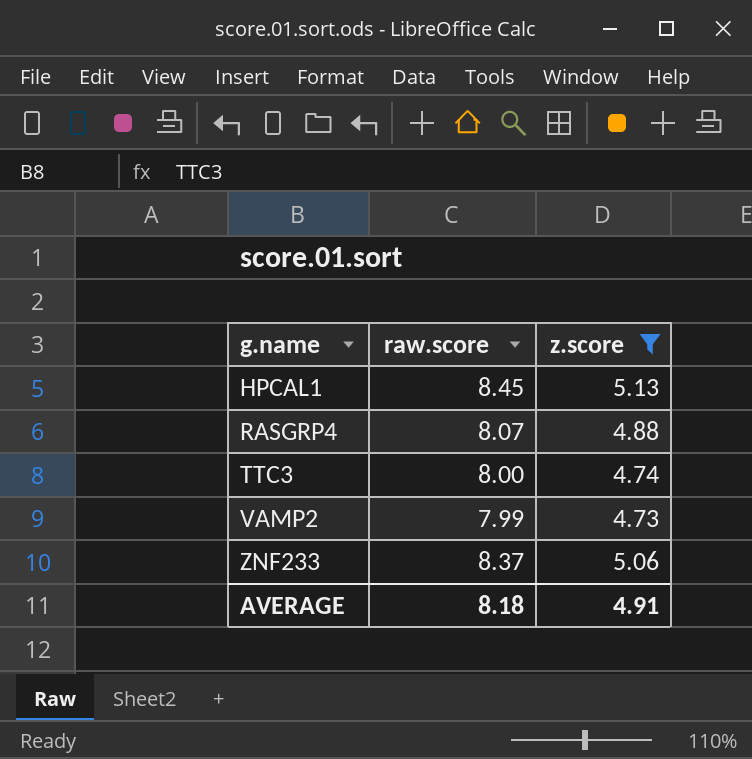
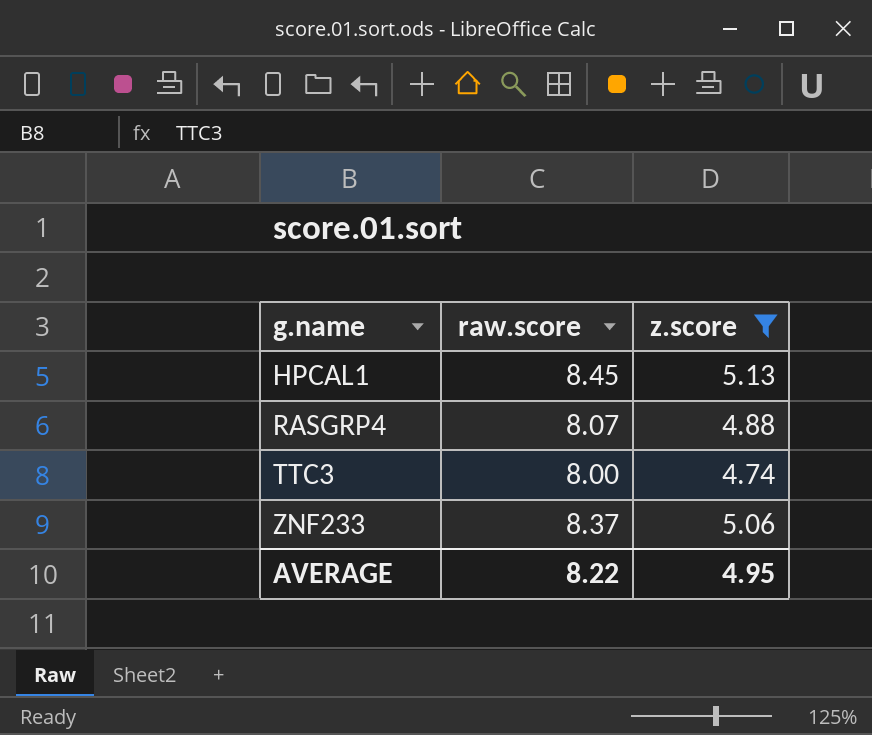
row VAMP2: 7.99 | 4.73 -> none
AVERAGE | raw.score: 8.18 -> 8.22
AVERAGE | z.score: 4.91 -> 4.95

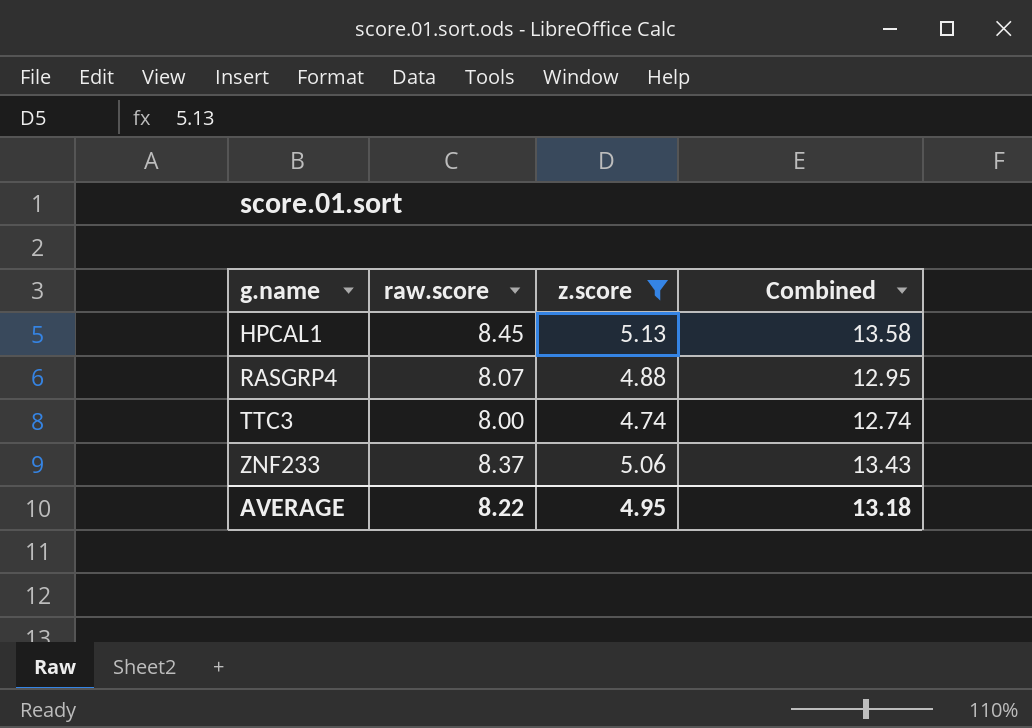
column Combined | formula: none -> [raw.score] + [z.score]

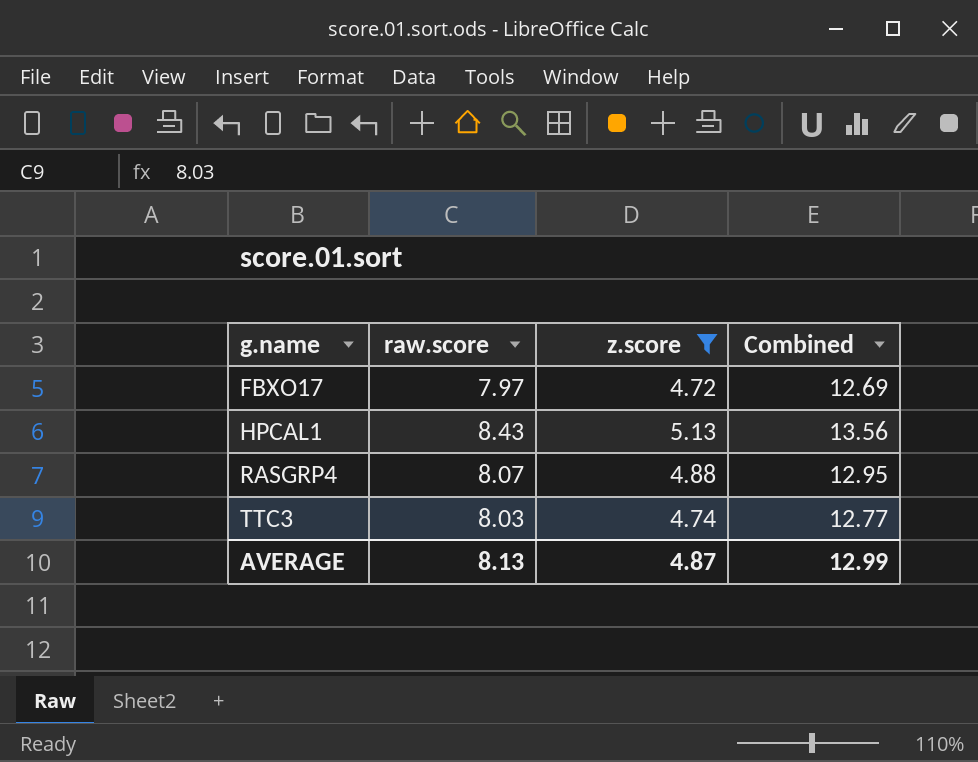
row ZNF233: 8.37 | 5.06 | 13.43 -> none
row FBXO17: none -> 7.97 | 4.72 | 12.69
HPCAL1 | raw.score: 8.45 -> 8.43
HPCAL1 | Combined: 13.58 -> 13.56
TTC3 | raw.score: 8.00 -> 8.03
TTC3 | Combined: 12.74 -> 12.77
AVERAGE | raw.score: 8.22 -> 8.13
AVERAGE | z.score: 4.95 -> 4.87
AVERAGE | Combined: 13.18 -> 12.99

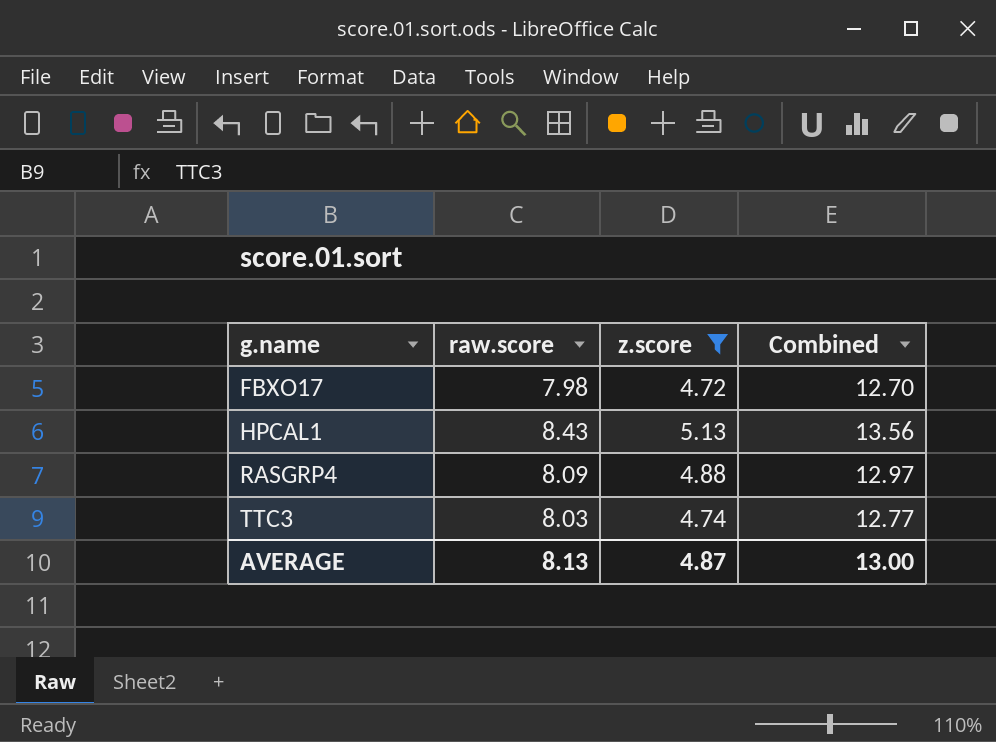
FBXO17 | raw.score: 7.97 -> 7.98
FBXO17 | Combined: 12.69 -> 12.70
RASGRP4 | raw.score: 8.07 -> 8.09
RASGRP4 | Combined: 12.95 -> 12.97
AVERAGE | Combined: 12.99 -> 13.00

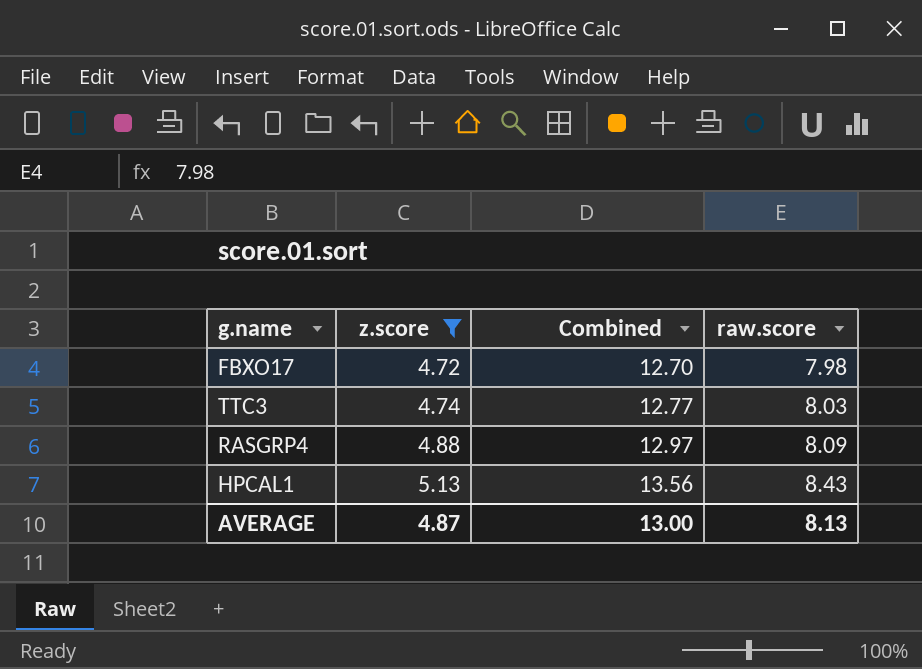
row order: g.name ascending -> z.score ascending
column raw.score | position: 2 -> 4

